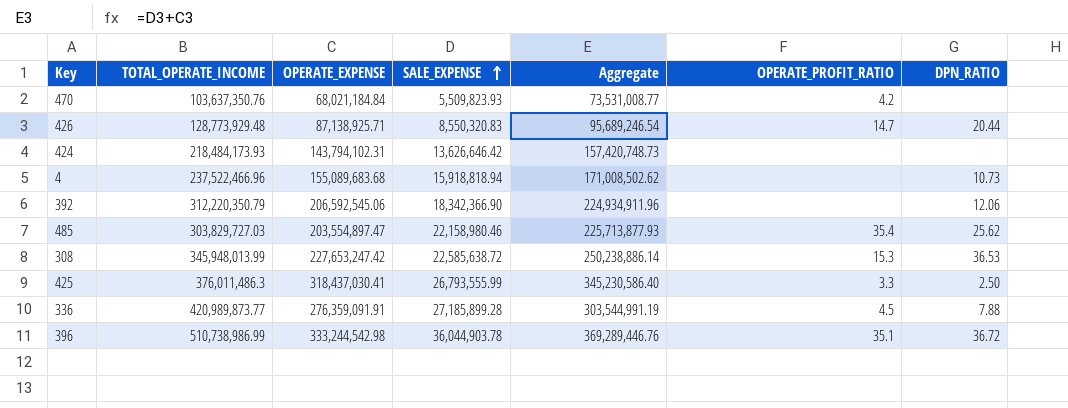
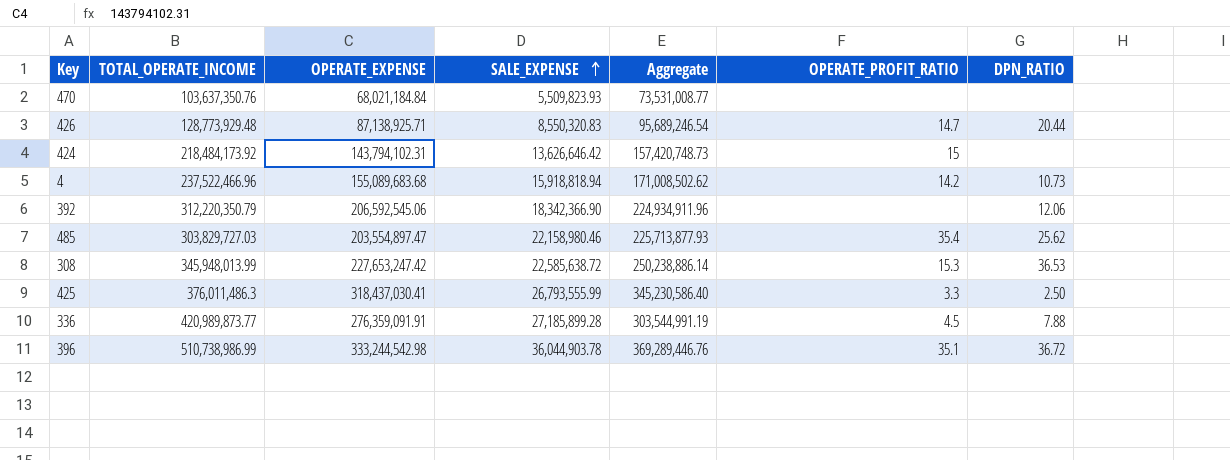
470 | OPERATE_PROFIT_RATIO: 4.2 -> none
424 | TOTAL_OPERATE_INCOME: 218,484,173.93 -> 218,484,173.92
424 | OPERATE_PROFIT_RATIO: none -> 15
4 | OPERATE_PROFIT_RATIO: none -> 14.2

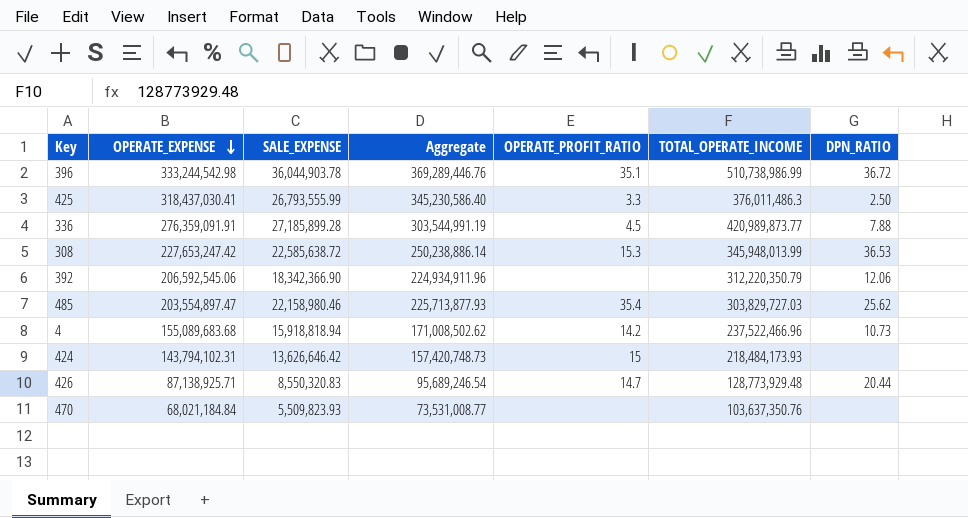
row order: SALE_EXPENSE ascending -> OPERATE_EXPENSE descending
column TOTAL_OPERATE_INCOME | position: 2 -> 6
424 | TOTAL_OPERATE_INCOME: 218,484,173.92 -> 218,484,173.93

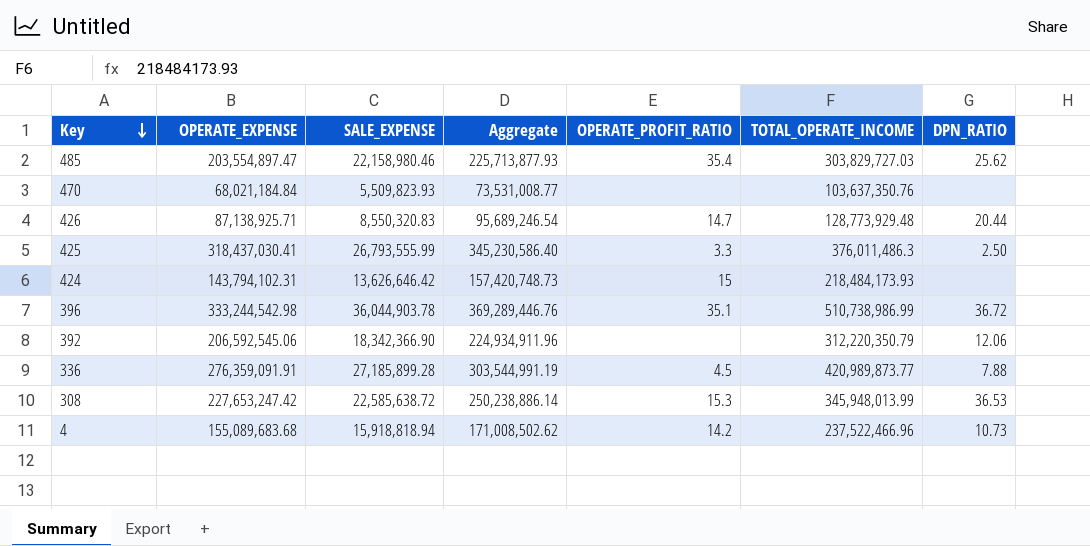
row order: OPERATE_EXPENSE descending -> Key descending

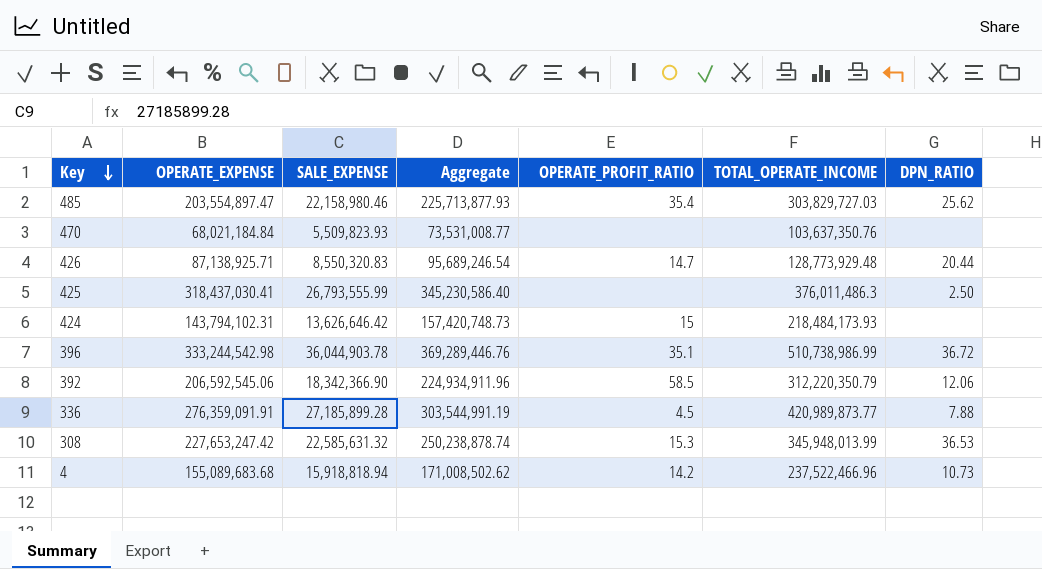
425 | OPERATE_PROFIT_RATIO: 3.3 -> none
392 | OPERATE_PROFIT_RATIO: none -> 58.5
308 | SALE_EXPENSE: 22,585,638.72 -> 22,585,631.32
308 | Aggregate: 250,238,886.14 -> 250,238,878.74

